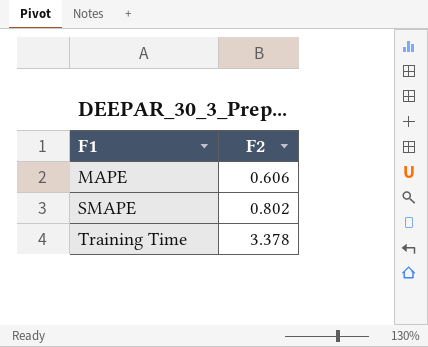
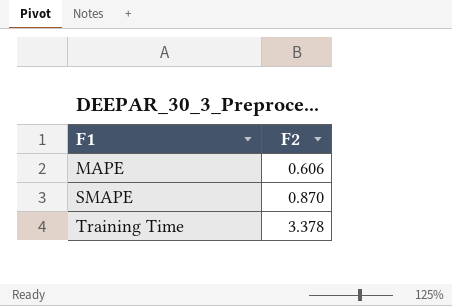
SMAPE | F2: 0.802 -> 0.870

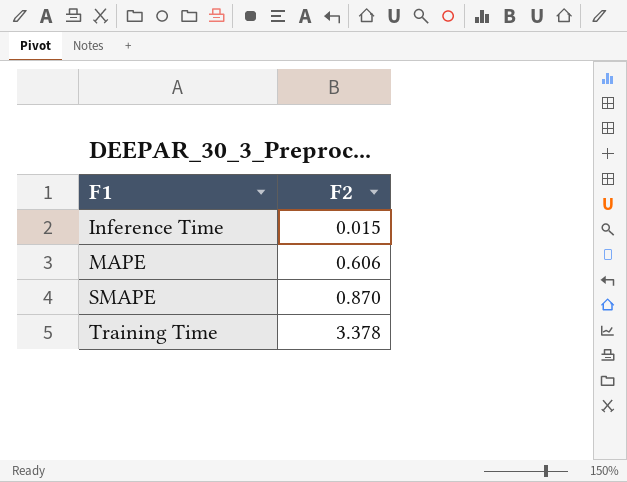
row Inference Time: none -> 0.015

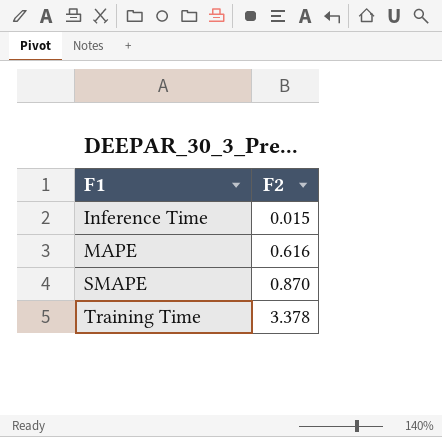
MAPE | F2: 0.606 -> 0.616

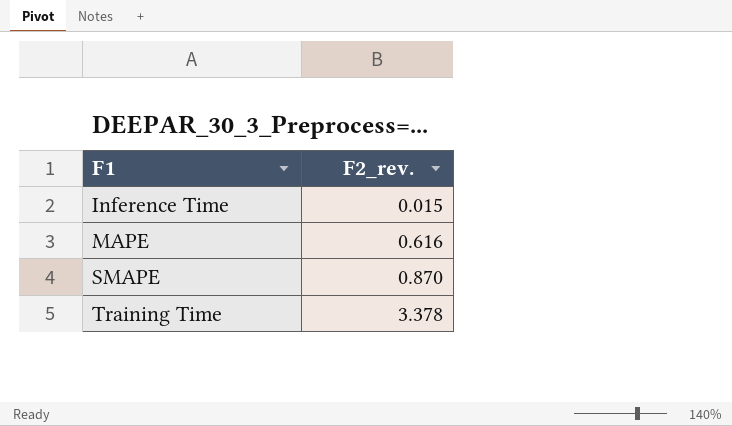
column name: F2 -> F2_rev.

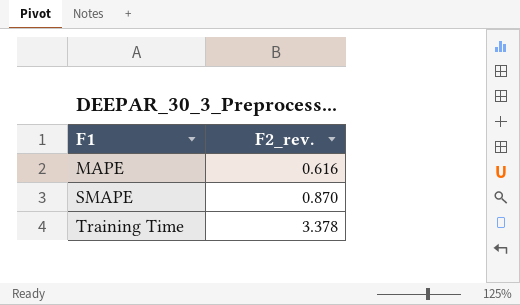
row Inference Time: 0.015 -> none

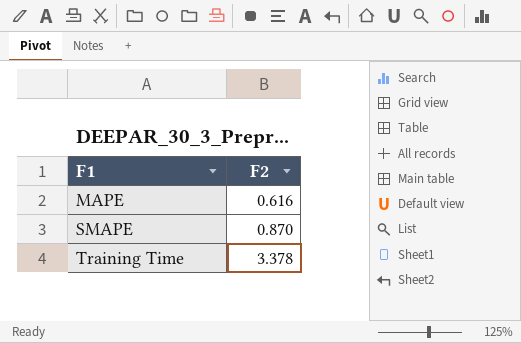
column name: F2_rev. -> F2

